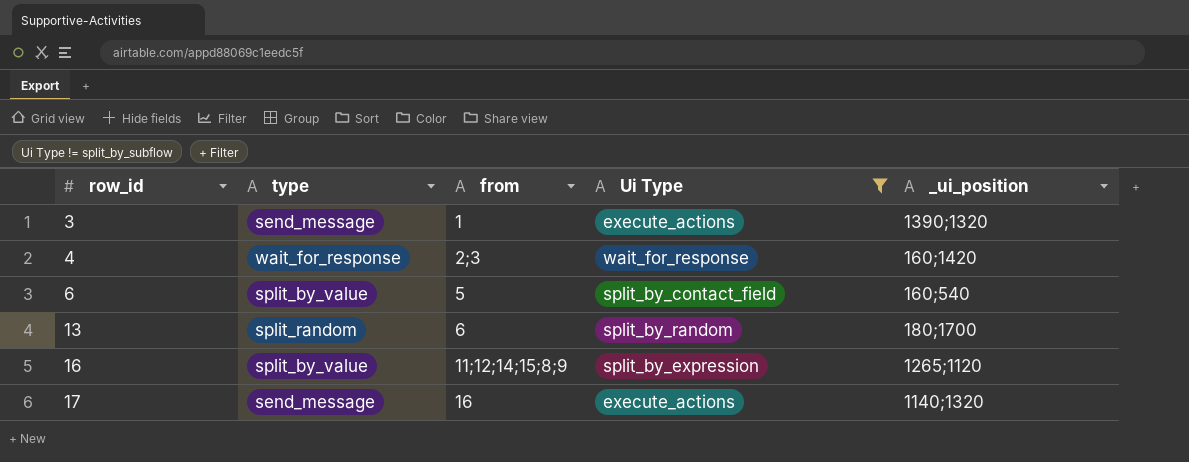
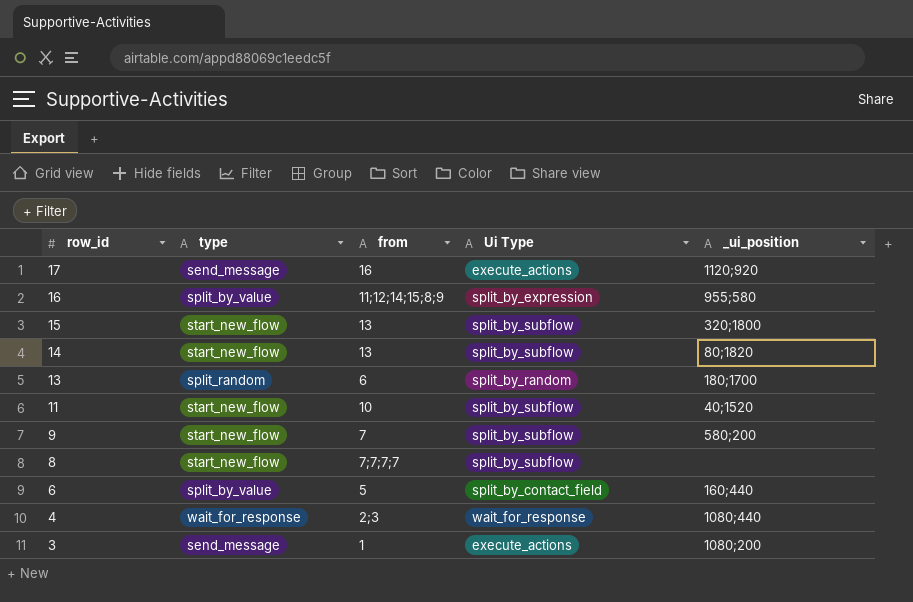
filter: Ui Type != split_by_subflow -> none
row order: row_id ascending -> row_id descending
17 | _ui_position: 1140;1320 -> 1120;920
16 | _ui_position: 1265;1120 -> 955;580
6 | _ui_position: 160;540 -> 160;440
4 | _ui_position: 160;1420 -> 1080;440
3 | _ui_position: 1390;1320 -> 1080;200

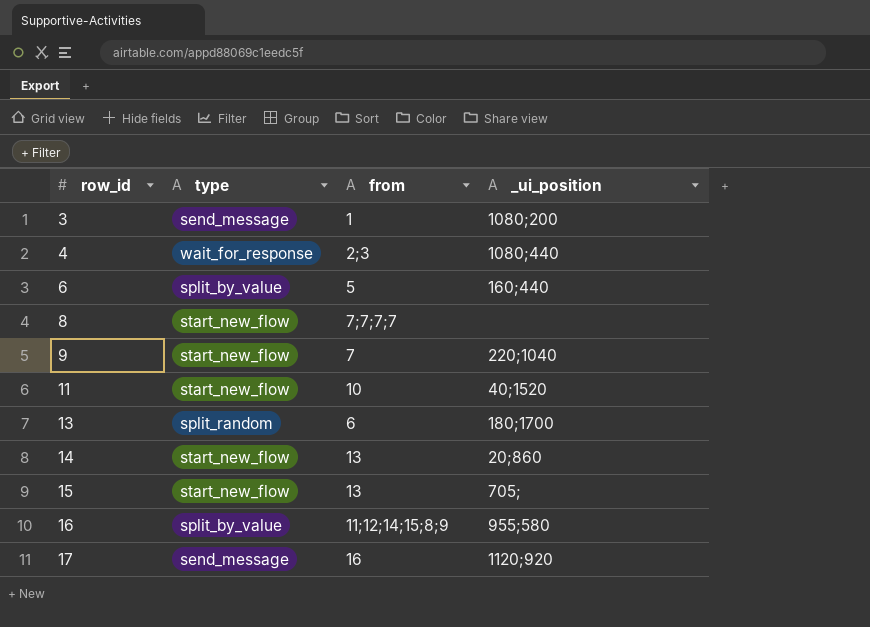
row order: row_id descending -> row_id ascending
column Ui Type | position: 4 -> none
9 | _ui_position: 580;200 -> 220;1040
14 | _ui_position: 80;1820 -> 20;860
15 | _ui_position: 320;1800 -> 705;

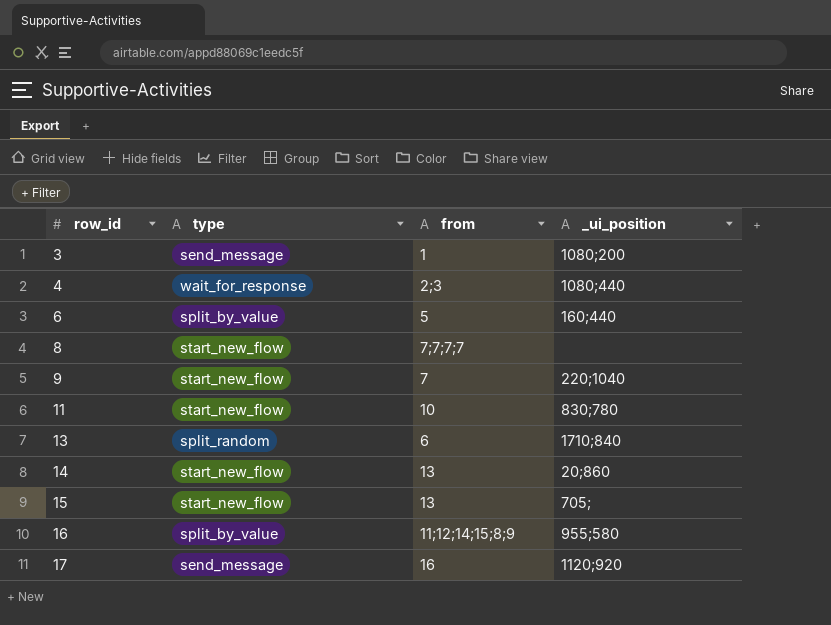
11 | _ui_position: 40;1520 -> 830;780
13 | _ui_position: 180;1700 -> 1710;840

